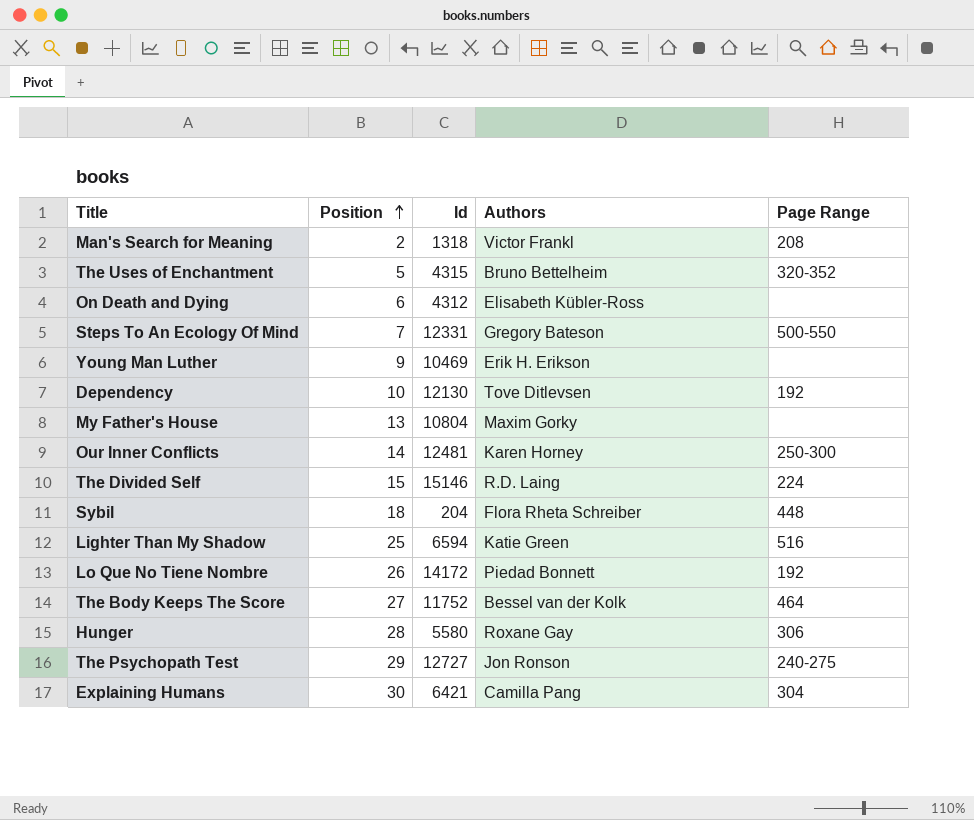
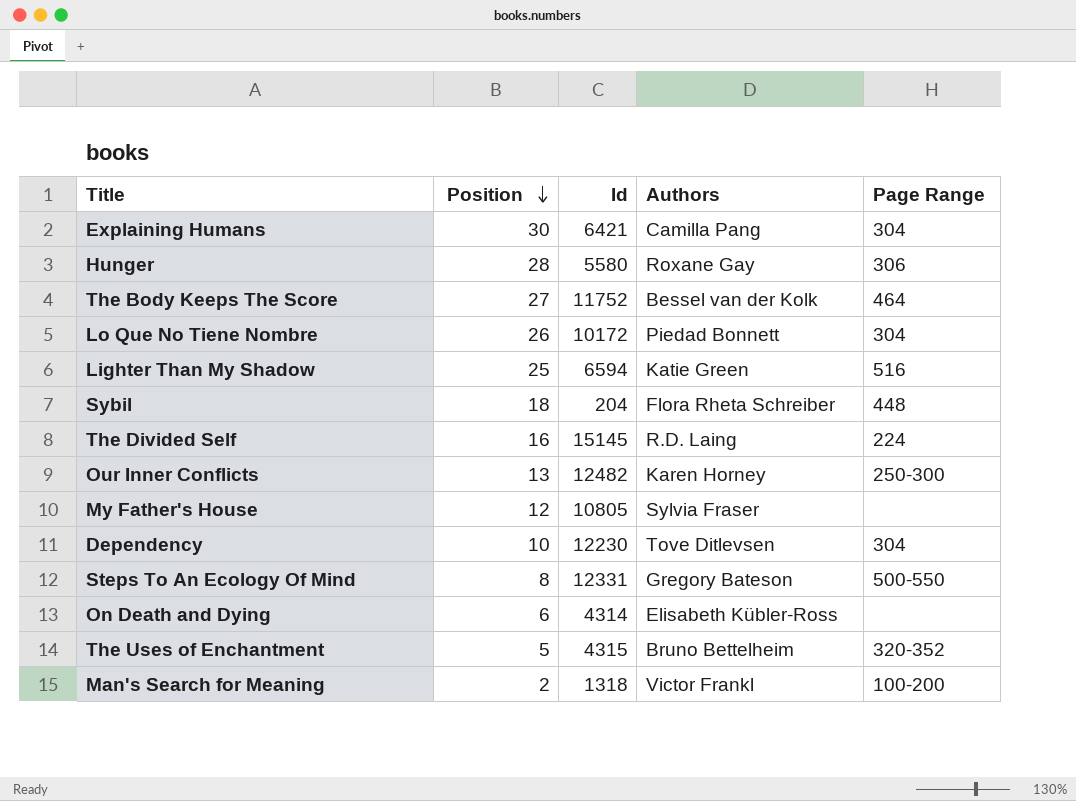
row order: Position ascending -> Position descending
row Young Man Luther: 9 | 10469 | Erik H. Erikson | none -> none
row The Psychopath Test: 29 | 12727 | Jon Ronson | 240-275 -> none
Lo Que No Tiene Nombre | Id: 14172 -> 10172
Lo Que No Tiene Nombre | Page Range: 192 -> 304
The Divided Self | Position: 15 -> 16
The Divided Self | Id: 15146 -> 15145
Our Inner Conflicts | Position: 14 -> 13
Our Inner Conflicts | Id: 12481 -> 12482
My Father's House | Position: 13 -> 12
My Father's House | Id: 10804 -> 10805
My Father's House | Authors: Maxim Gorky -> Sylvia Fraser
Dependency | Id: 12130 -> 12230
Dependency | Page Range: 192 -> 304
Steps To An Ecology Of Mind | Position: 7 -> 8
On Death and Dying | Id: 4312 -> 4314
Man's Search for Meaning | Page Range: 208 -> 100-200

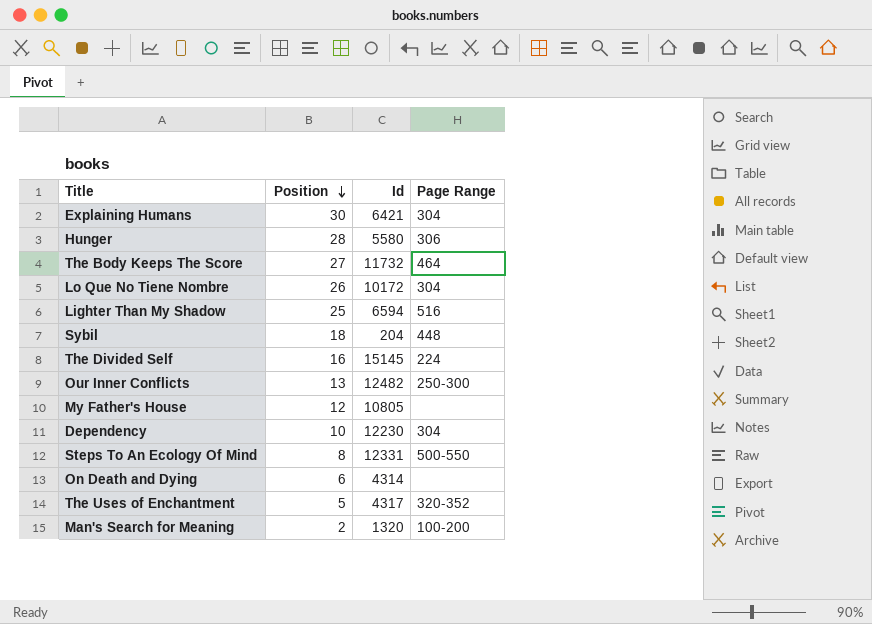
column Authors | position: 4 -> none
The Body Keeps The Score | Id: 11752 -> 11732
The Uses of Enchantment | Id: 4315 -> 4317
Man's Search for Meaning | Id: 1318 -> 1320

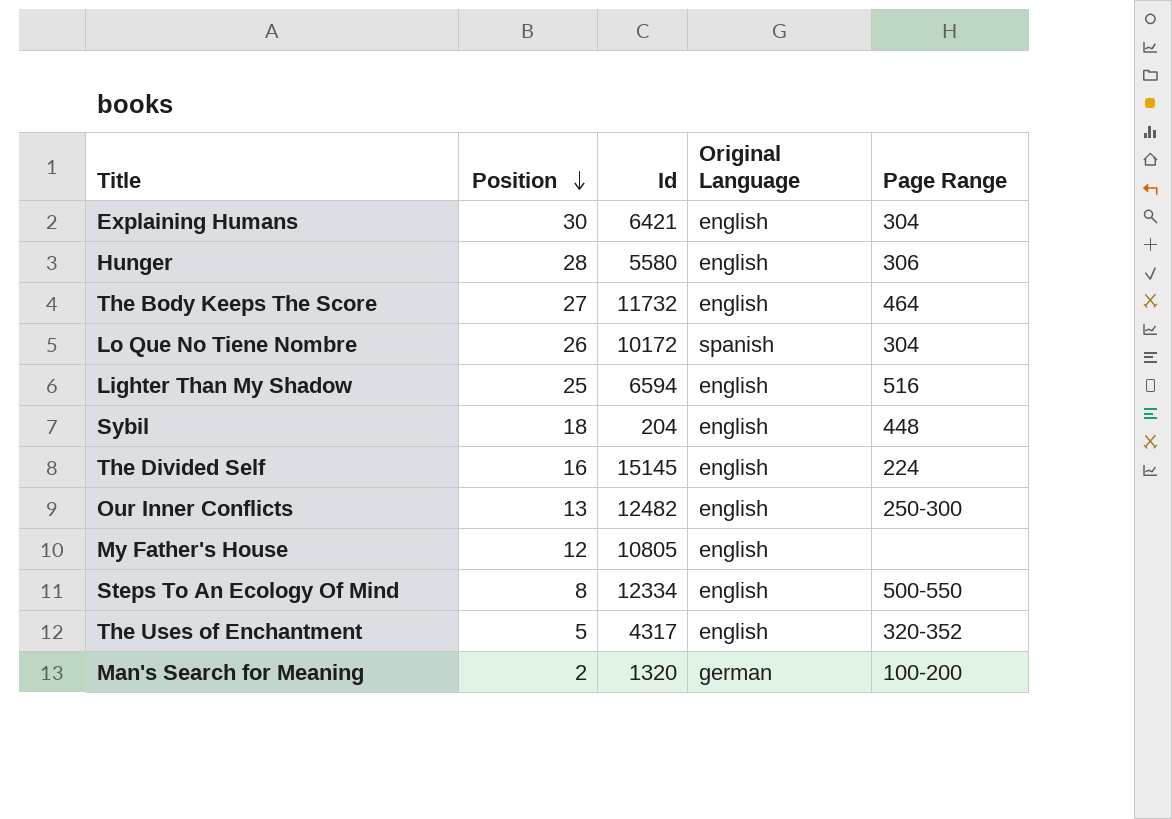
column Original Language | position: none -> 4
row Dependency: 10 | 12230 | 304 -> none
row On Death and Dying: 6 | 4314 | none -> none
Steps To An Ecology Of Mind | Id: 12331 -> 12334

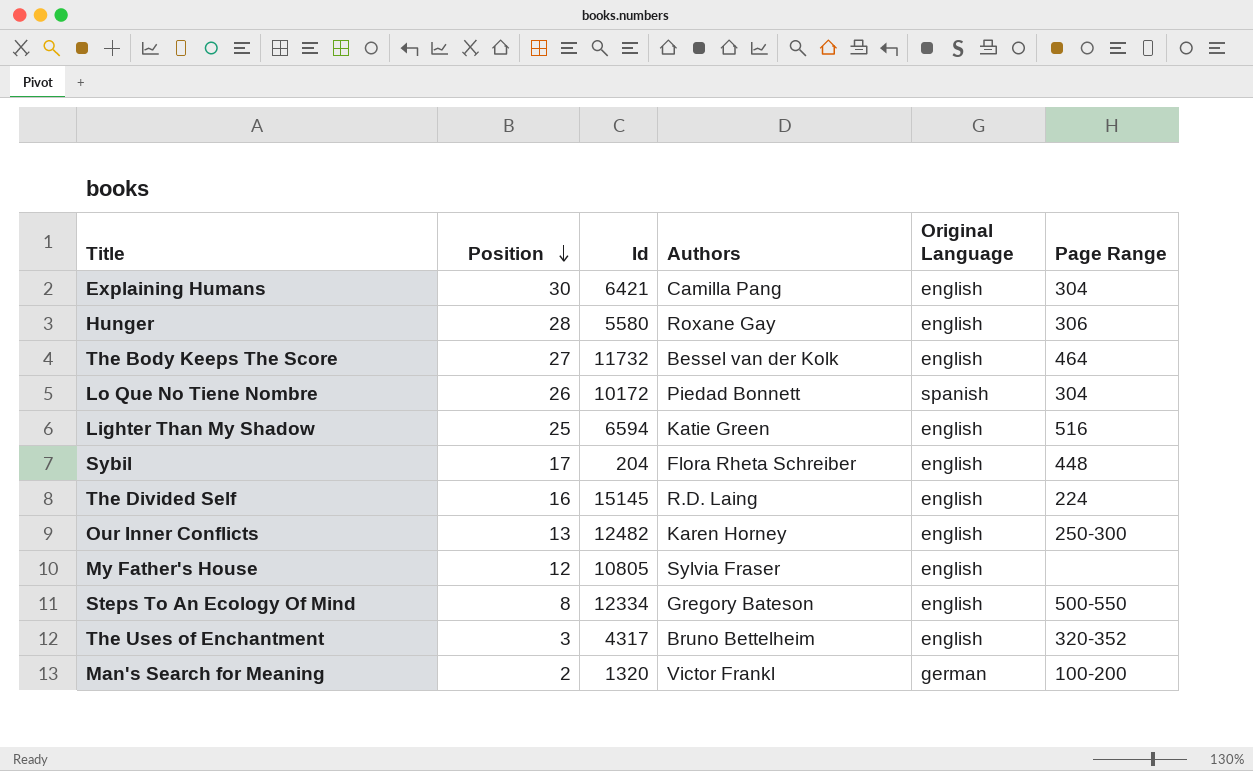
column Authors | position: none -> 4
Sybil | Position: 18 -> 17
The Uses of Enchantment | Position: 5 -> 3

